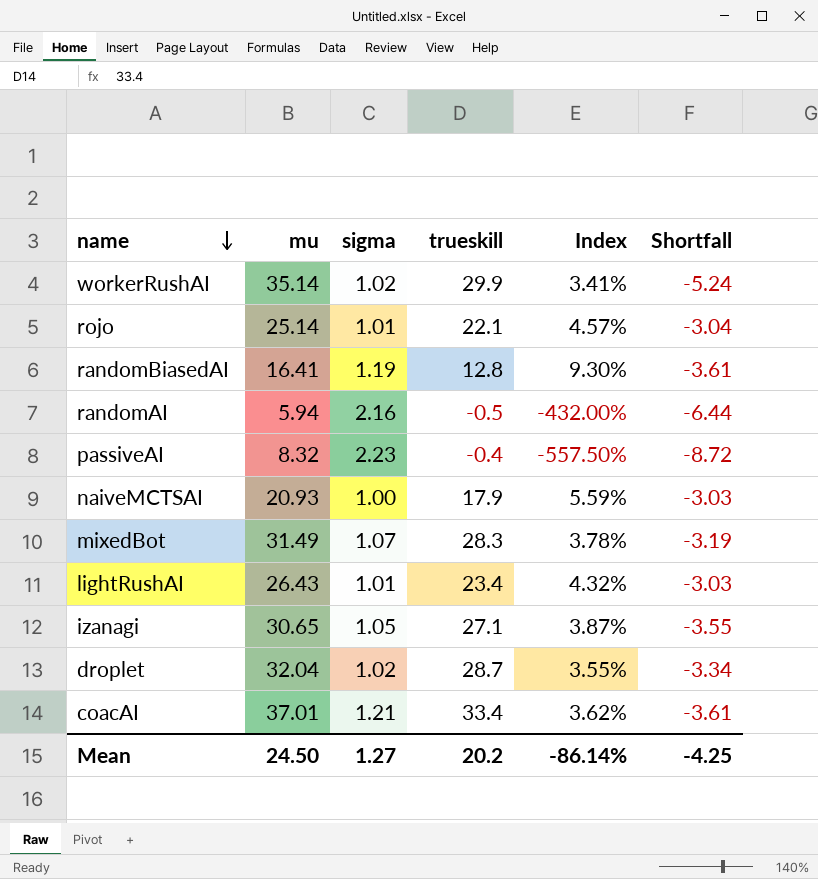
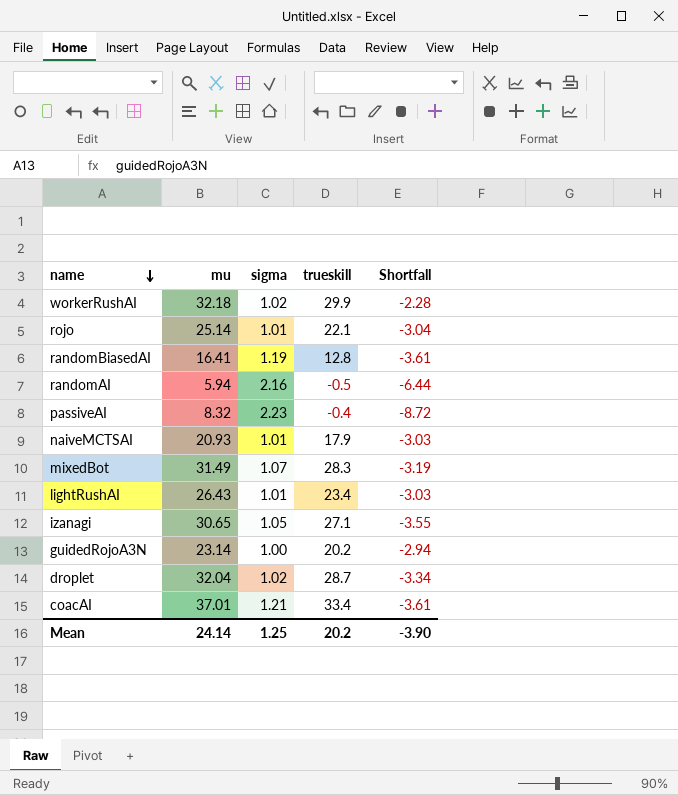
column Index | formula: [sigma] / [trueskill] -> none
workerRushAI | mu: 35.14 -> 32.18
workerRushAI | Shortfall: -5.24 -> -2.28
naiveMCTSAI | sigma: 1.00 -> 1.01
row guidedRojoA3N: none -> 23.14 | 1.00 | 20.2 | -2.94
Mean | mu: 24.50 -> 24.14
Mean | sigma: 1.27 -> 1.25
Mean | Shortfall: -4.25 -> -3.90

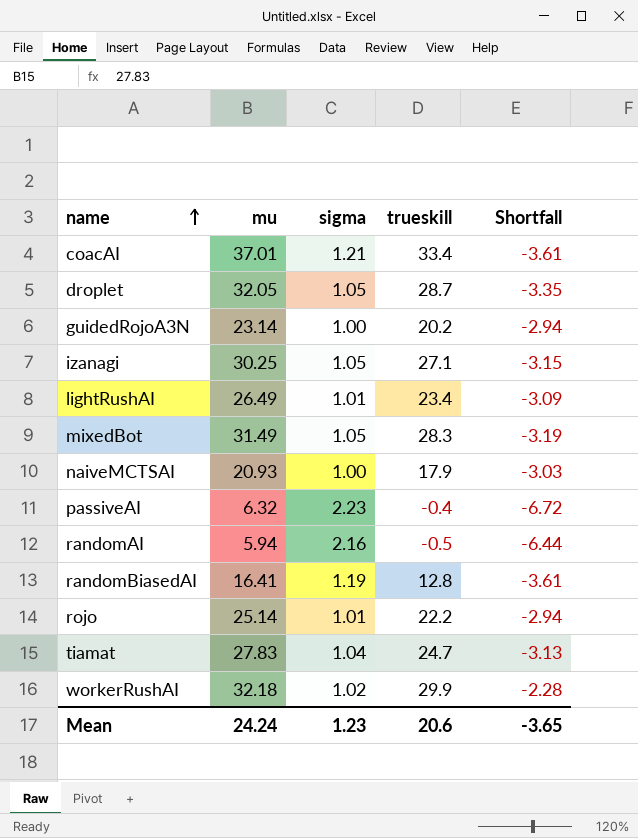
row order: name descending -> name ascending
droplet | mu: 32.04 -> 32.05
droplet | sigma: 1.02 -> 1.05
droplet | Shortfall: -3.34 -> -3.35
izanagi | mu: 30.65 -> 30.25
izanagi | Shortfall: -3.55 -> -3.15
lightRushAI | mu: 26.43 -> 26.49
lightRushAI | Shortfall: -3.03 -> -3.09
mixedBot | sigma: 1.07 -> 1.05
naiveMCTSAI | sigma: 1.01 -> 1.00
passiveAI | mu: 8.32 -> 6.32
passiveAI | Shortfall: -8.72 -> -6.72
rojo | trueskill: 22.1 -> 22.2
rojo | Shortfall: -3.04 -> -2.94
row tiamat: none -> 27.83 | 1.04 | 24.7 | -3.13
Mean | mu: 24.14 -> 24.24
Mean | sigma: 1.25 -> 1.23
Mean | trueskill: 20.2 -> 20.6
Mean | Shortfall: -3.90 -> -3.65

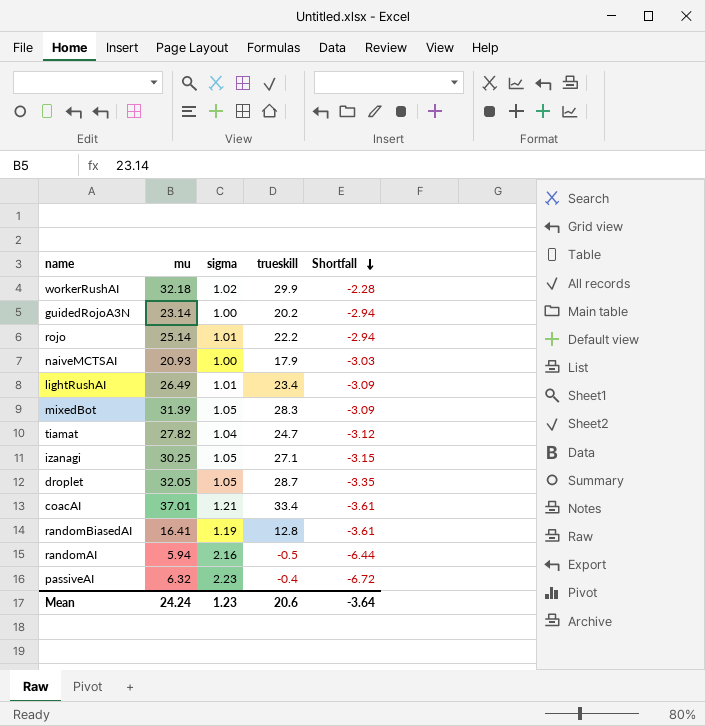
row order: name ascending -> Shortfall descending
mixedBot | mu: 31.49 -> 31.39
mixedBot | Shortfall: -3.19 -> -3.09
tiamat | mu: 27.83 -> 27.82
tiamat | Shortfall: -3.13 -> -3.12
Mean | Shortfall: -3.65 -> -3.64

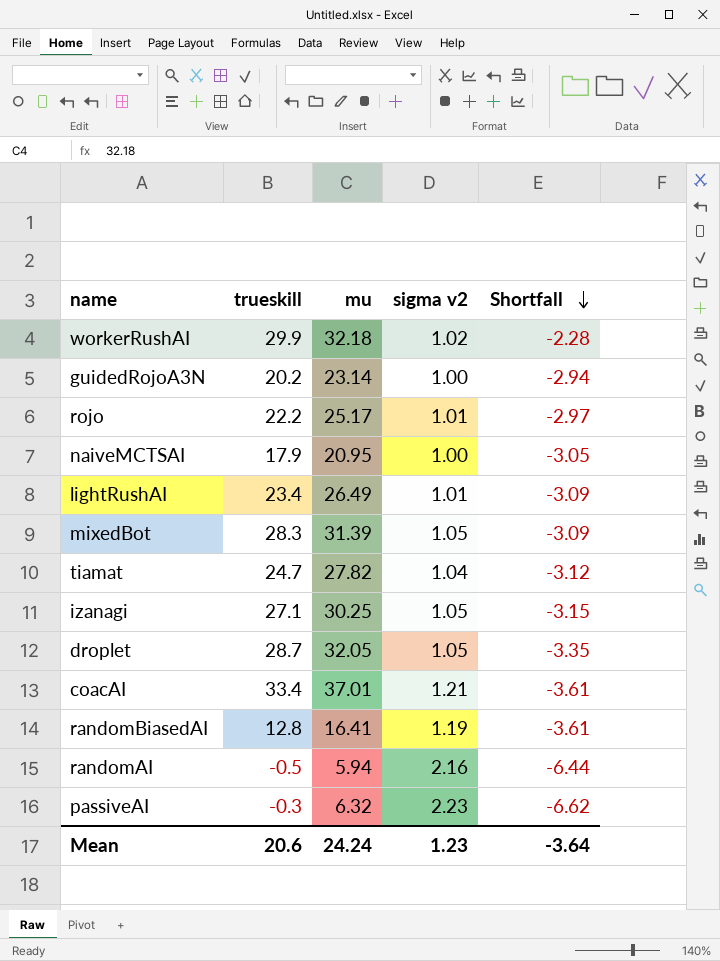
column trueskill | position: 4 -> 2
column name: sigma -> sigma v2
rojo | mu: 25.14 -> 25.17
rojo | Shortfall: -2.94 -> -2.97
naiveMCTSAI | mu: 20.93 -> 20.95
naiveMCTSAI | Shortfall: -3.03 -> -3.05
passiveAI | trueskill: -0.4 -> -0.3
passiveAI | Shortfall: -6.72 -> -6.62

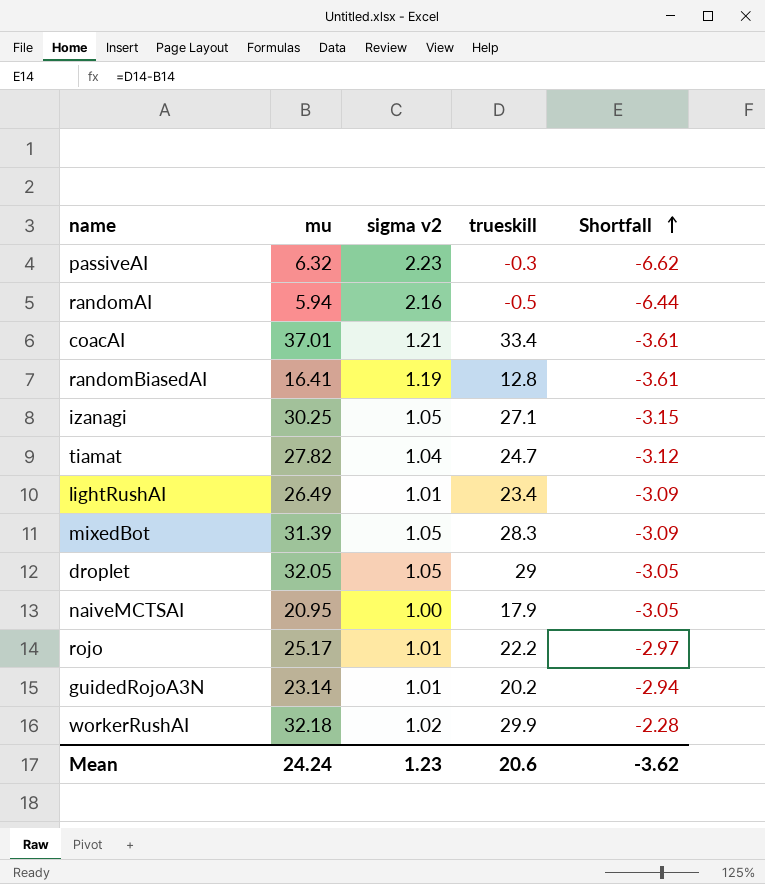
row order: Shortfall descending -> Shortfall ascending
column trueskill | position: 2 -> 4
droplet | trueskill: 28.7 -> 29
droplet | Shortfall: -3.35 -> -3.05
guidedRojoA3N | sigma v2: 1.00 -> 1.01
Mean | Shortfall: -3.64 -> -3.62

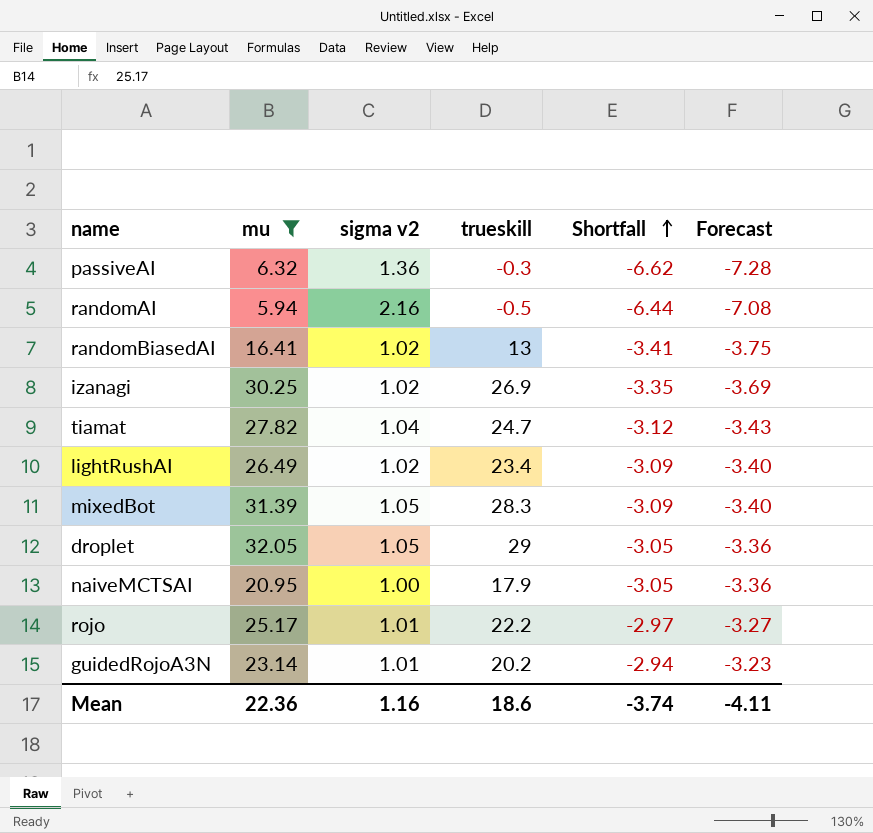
filter: none -> mu <= 32.05
column Forecast | formula: none -> [Shortfall] * 1.1
passiveAI | sigma v2: 2.23 -> 1.36
randomBiasedAI | sigma v2: 1.19 -> 1.02
randomBiasedAI | trueskill: 12.8 -> 13
randomBiasedAI | Shortfall: -3.61 -> -3.41
izanagi | sigma v2: 1.05 -> 1.02
izanagi | trueskill: 27.1 -> 26.9
izanagi | Shortfall: -3.15 -> -3.35
lightRushAI | sigma v2: 1.01 -> 1.02
Mean | mu: 24.24 -> 22.36
Mean | sigma v2: 1.23 -> 1.16
Mean | trueskill: 20.6 -> 18.6
Mean | Shortfall: -3.62 -> -3.74

